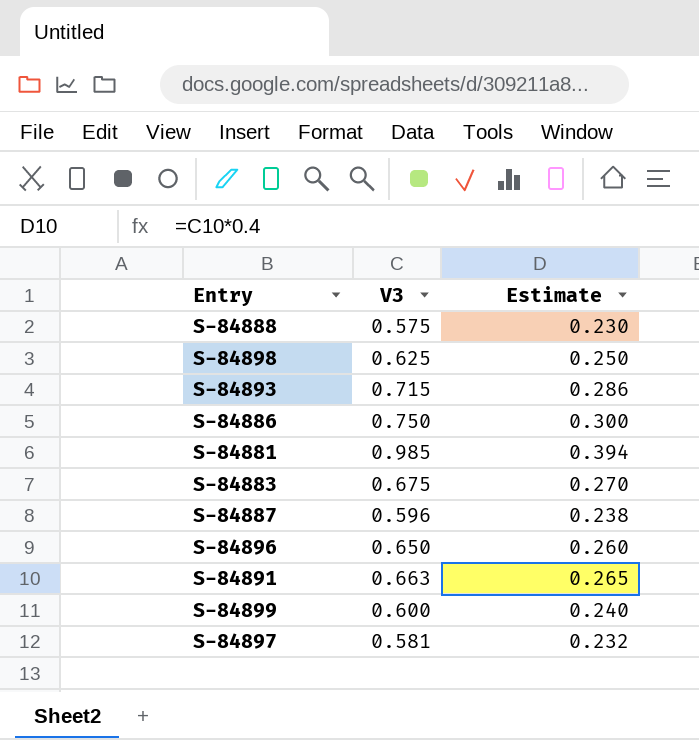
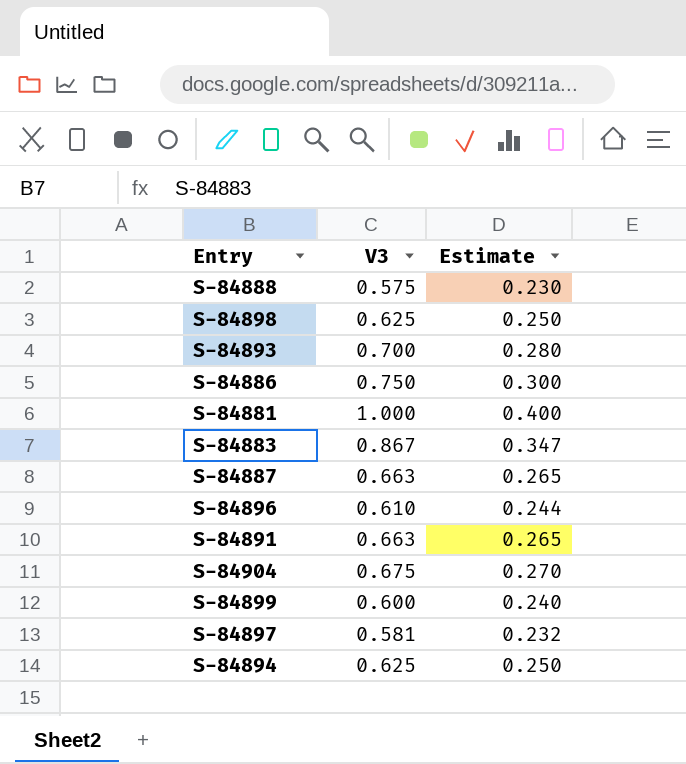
S-84893 | V3: 0.715 -> 0.700
S-84893 | Estimate: 0.286 -> 0.280
S-84881 | V3: 0.985 -> 1.000
S-84881 | Estimate: 0.394 -> 0.400
S-84883 | V3: 0.675 -> 0.867
S-84883 | Estimate: 0.270 -> 0.347
S-84887 | V3: 0.596 -> 0.663
S-84887 | Estimate: 0.238 -> 0.265
S-84896 | V3: 0.650 -> 0.610
S-84896 | Estimate: 0.260 -> 0.244
row S-84904: none -> 0.675 | 0.270
row S-84894: none -> 0.625 | 0.250

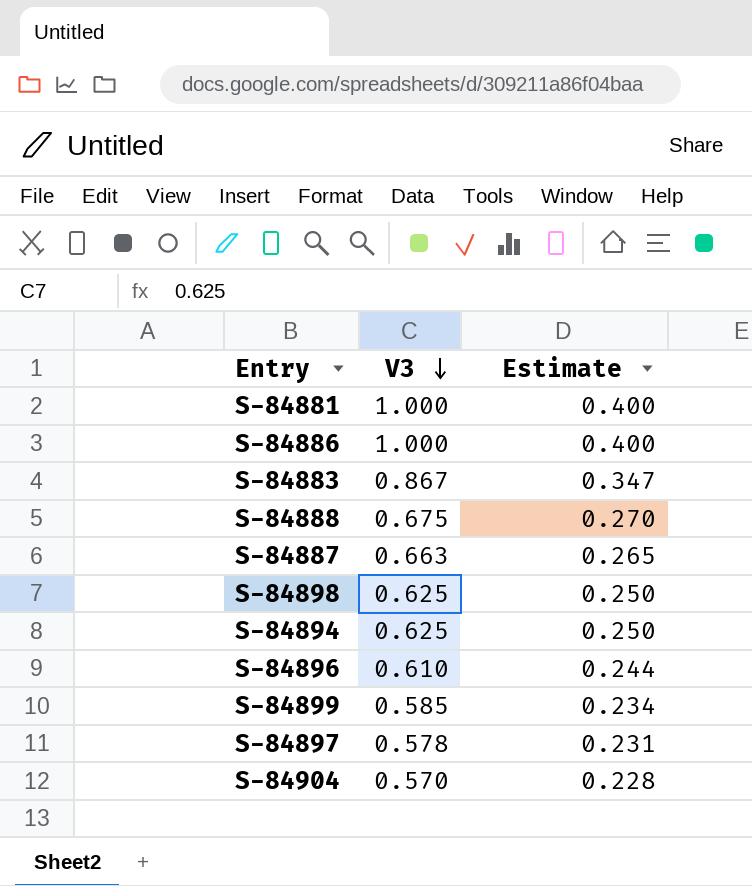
row order: none -> V3 descending
row S-84893: 0.700 | 0.280 -> none
row S-84891: 0.663 | 0.265 -> none
S-84886 | V3: 0.750 -> 1.000
S-84886 | Estimate: 0.300 -> 0.400
S-84888 | V3: 0.575 -> 0.675
S-84888 | Estimate: 0.230 -> 0.270
S-84899 | V3: 0.600 -> 0.585
S-84899 | Estimate: 0.240 -> 0.234
S-84897 | V3: 0.581 -> 0.578
S-84897 | Estimate: 0.232 -> 0.231
S-84904 | V3: 0.675 -> 0.570
S-84904 | Estimate: 0.270 -> 0.228

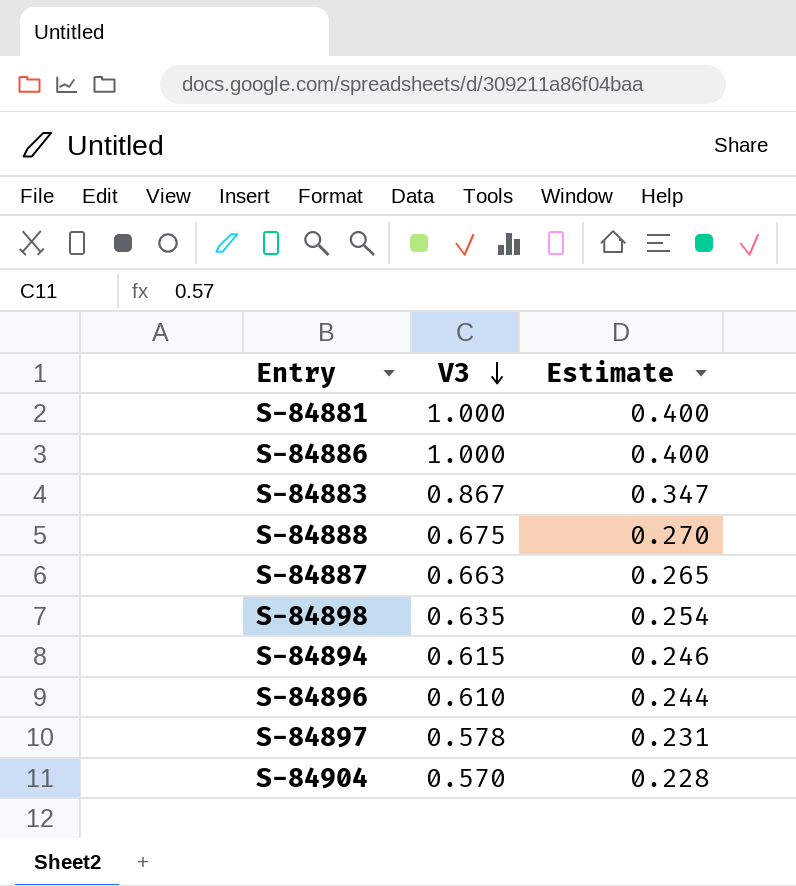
row S-84899: 0.585 | 0.234 -> none
S-84898 | V3: 0.625 -> 0.635
S-84898 | Estimate: 0.250 -> 0.254
S-84894 | V3: 0.625 -> 0.615
S-84894 | Estimate: 0.250 -> 0.246

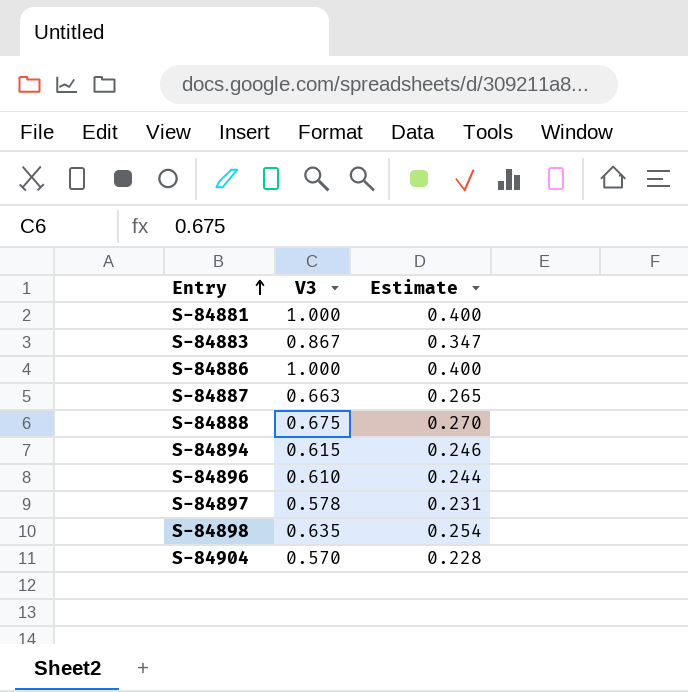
row order: V3 descending -> Entry ascending

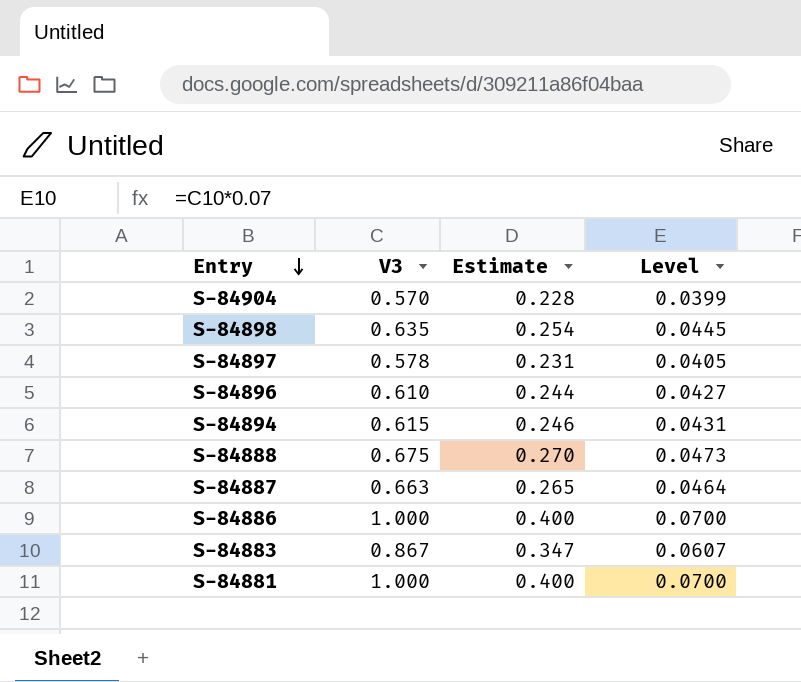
row order: Entry ascending -> Entry descending
column Level | formula: none -> [V3] * 0.07

